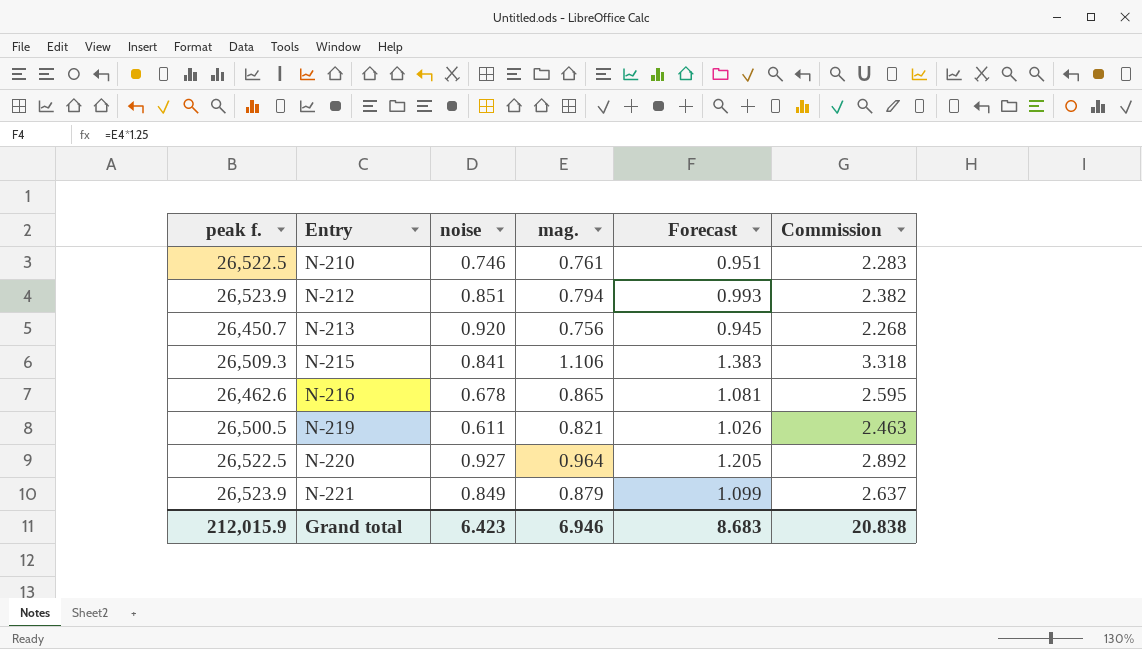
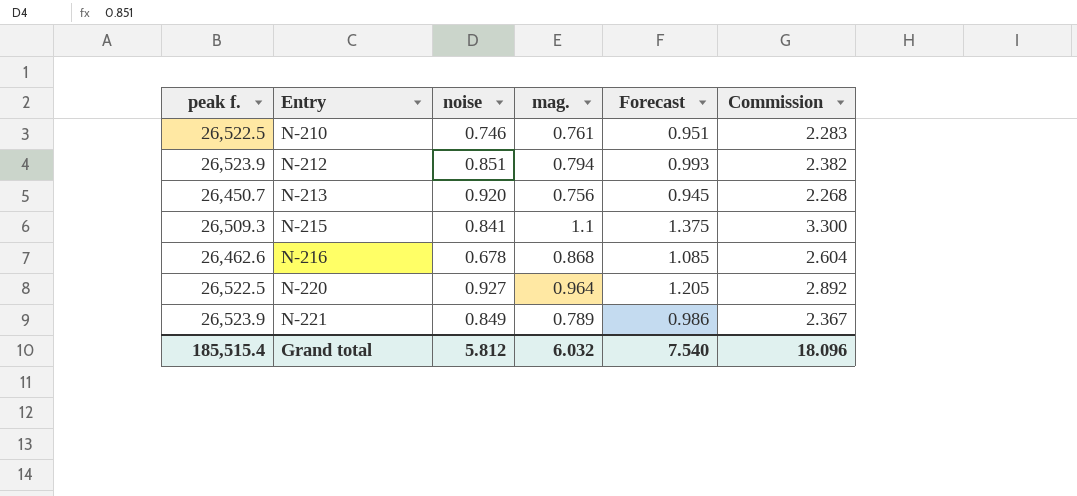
row N-219: 26,500.5 | 0.611 | 0.821 | 1.026 | 2.463 -> none
N-215 | mag.: 1.106 -> 1.1
N-215 | Forecast: 1.383 -> 1.375
N-215 | Commission: 3.318 -> 3.300
N-216 | mag.: 0.865 -> 0.868
N-216 | Forecast: 1.081 -> 1.085
N-216 | Commission: 2.595 -> 2.604
N-221 | mag.: 0.879 -> 0.789
N-221 | Forecast: 1.099 -> 0.986
N-221 | Commission: 2.637 -> 2.367
Grand total | peak f.: 212,015.9 -> 185,515.4
Grand total | noise: 6.423 -> 5.812
Grand total | mag.: 6.946 -> 6.032
Grand total | Forecast: 8.683 -> 7.540
Grand total | Commission: 20.838 -> 18.096

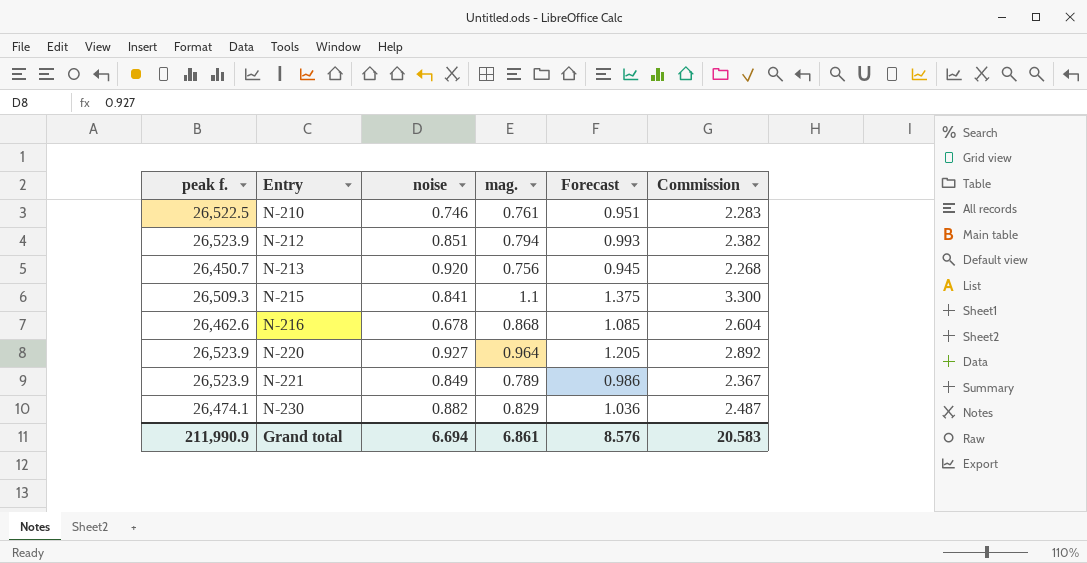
N-220 | peak f.: 26,522.5 -> 26,523.9
row N-230: none -> 26,474.1 | 0.882 | 0.829 | 1.036 | 2.487
Grand total | peak f.: 185,515.4 -> 211,990.9
Grand total | noise: 5.812 -> 6.694
Grand total | mag.: 6.032 -> 6.861
Grand total | Forecast: 7.540 -> 8.576
Grand total | Commission: 18.096 -> 20.583

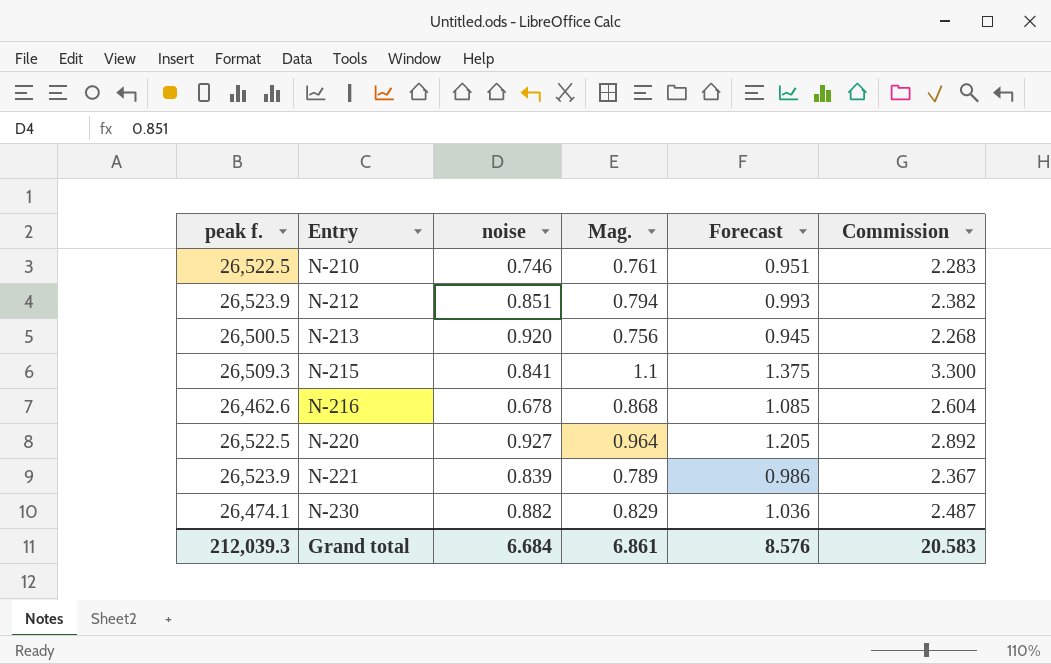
column name: mag. -> Mag.
N-213 | peak f.: 26,450.7 -> 26,500.5
N-220 | peak f.: 26,523.9 -> 26,522.5
N-221 | noise: 0.849 -> 0.839
Grand total | peak f.: 211,990.9 -> 212,039.3
Grand total | noise: 6.694 -> 6.684

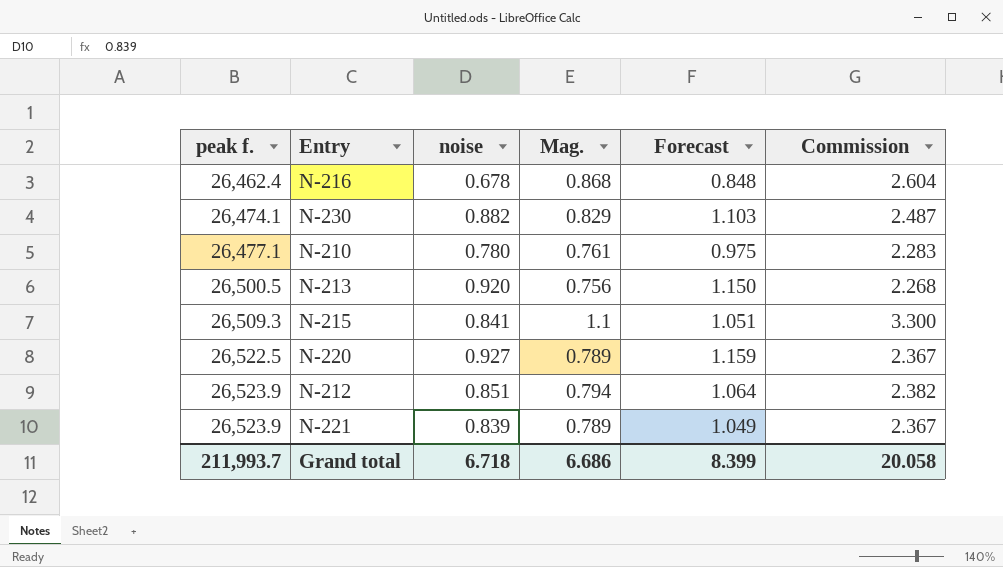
row order: Entry ascending -> peak f. ascending
column Forecast | formula: [Mag.] * 1.25 -> [noise] * 1.25
N-216 | peak f.: 26,462.6 -> 26,462.4
N-210 | peak f.: 26,522.5 -> 26,477.1
N-210 | noise: 0.746 -> 0.780
N-220 | Mag.: 0.964 -> 0.789
N-220 | Commission: 2.892 -> 2.367
Grand total | peak f.: 212,039.3 -> 211,993.7
Grand total | noise: 6.684 -> 6.718
Grand total | Mag.: 6.861 -> 6.686
Grand total | Forecast: 8.576 -> 8.399
Grand total | Commission: 20.583 -> 20.058

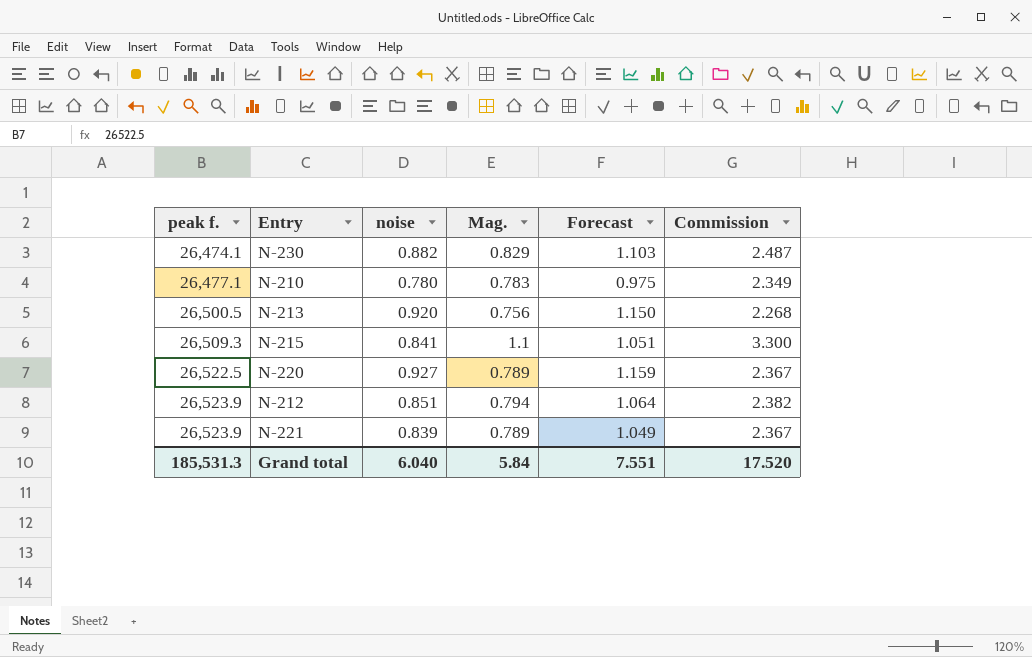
row N-216: 26,462.4 | 0.678 | 0.868 | 0.848 | 2.604 -> none
N-210 | Mag.: 0.761 -> 0.783
N-210 | Commission: 2.283 -> 2.349
Grand total | peak f.: 211,993.7 -> 185,531.3
Grand total | noise: 6.718 -> 6.040
Grand total | Mag.: 6.686 -> 5.84
Grand total | Forecast: 8.399 -> 7.551
Grand total | Commission: 20.058 -> 17.520

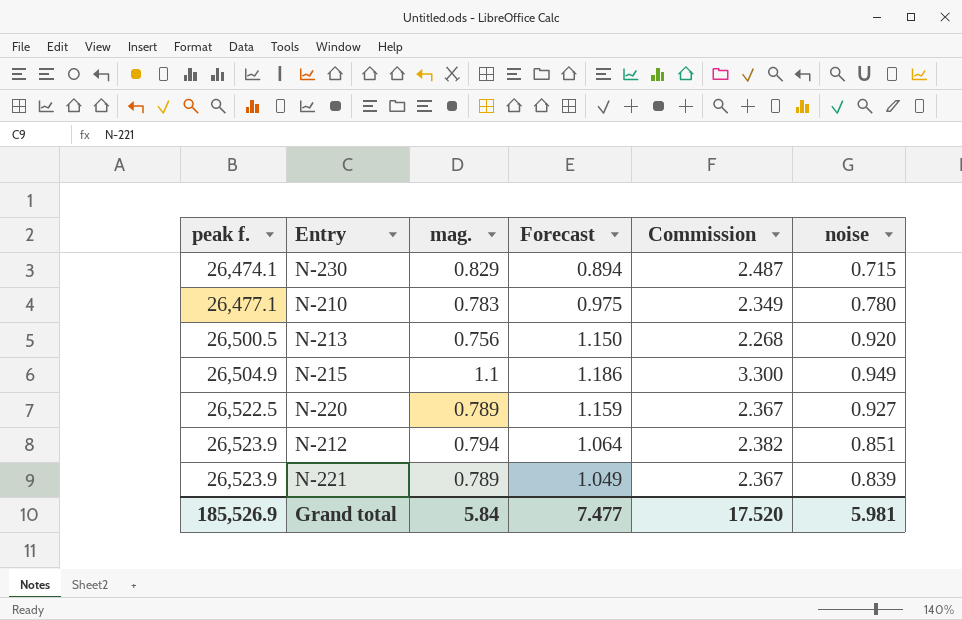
column name: Mag. -> mag.
column noise | position: 3 -> 6
N-230 | Forecast: 1.103 -> 0.894
N-230 | noise: 0.882 -> 0.715
N-215 | peak f.: 26,509.3 -> 26,504.9
N-215 | Forecast: 1.051 -> 1.186
N-215 | noise: 0.841 -> 0.949
Grand total | peak f.: 185,531.3 -> 185,526.9
Grand total | Forecast: 7.551 -> 7.477
Grand total | noise: 6.040 -> 5.981

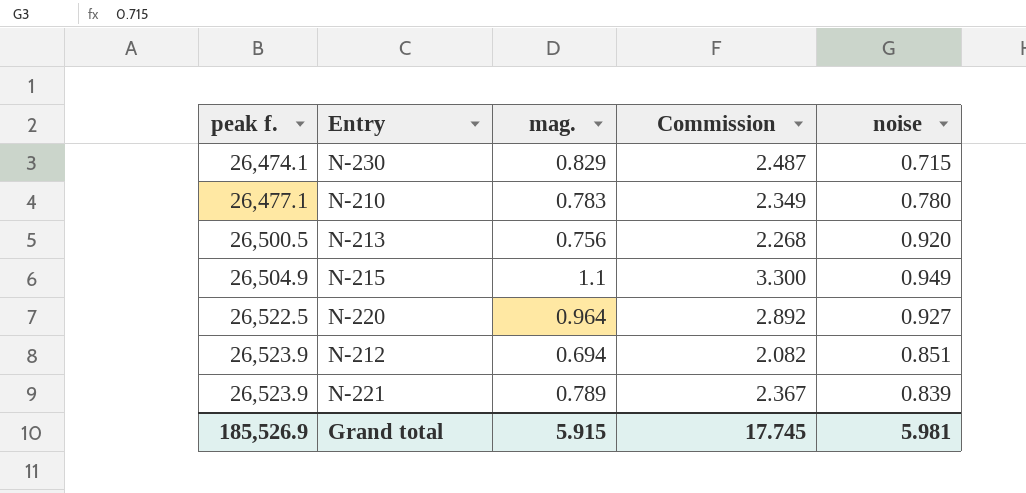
column Forecast | formula: [noise] * 1.25 -> none
N-220 | mag.: 0.789 -> 0.964
N-220 | Commission: 2.367 -> 2.892
N-212 | mag.: 0.794 -> 0.694
N-212 | Commission: 2.382 -> 2.082
Grand total | mag.: 5.84 -> 5.915
Grand total | Commission: 17.520 -> 17.745

